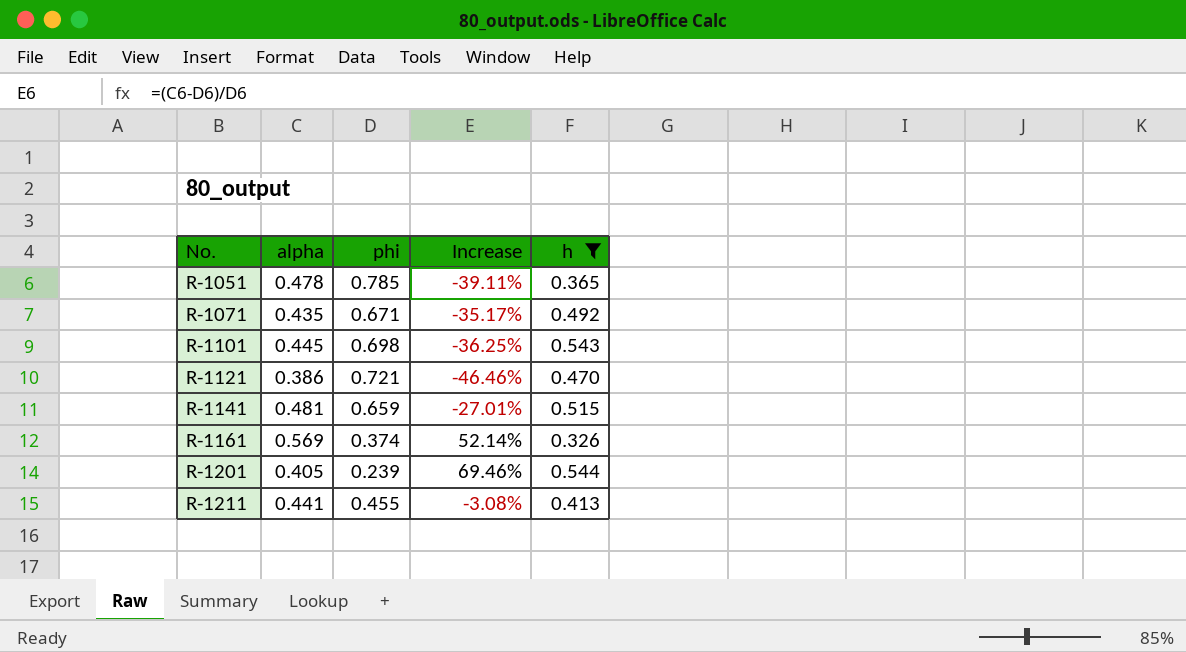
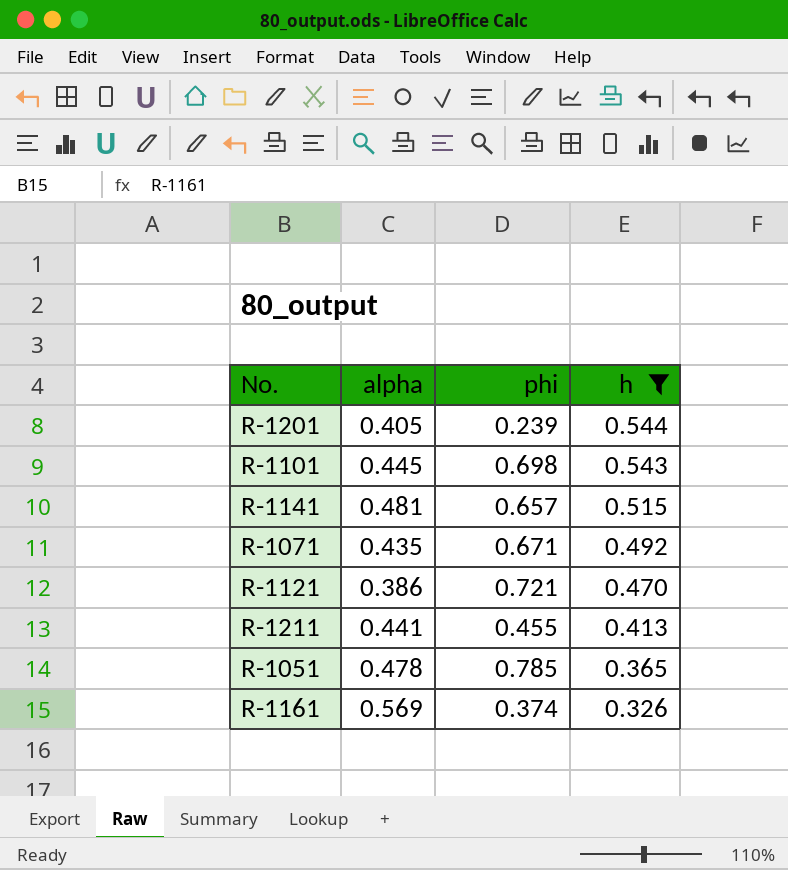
row order: No. ascending -> h descending
column Increase | formula: ([alpha] - [phi]) / [phi] -> none
R-1141 | phi: 0.659 -> 0.657

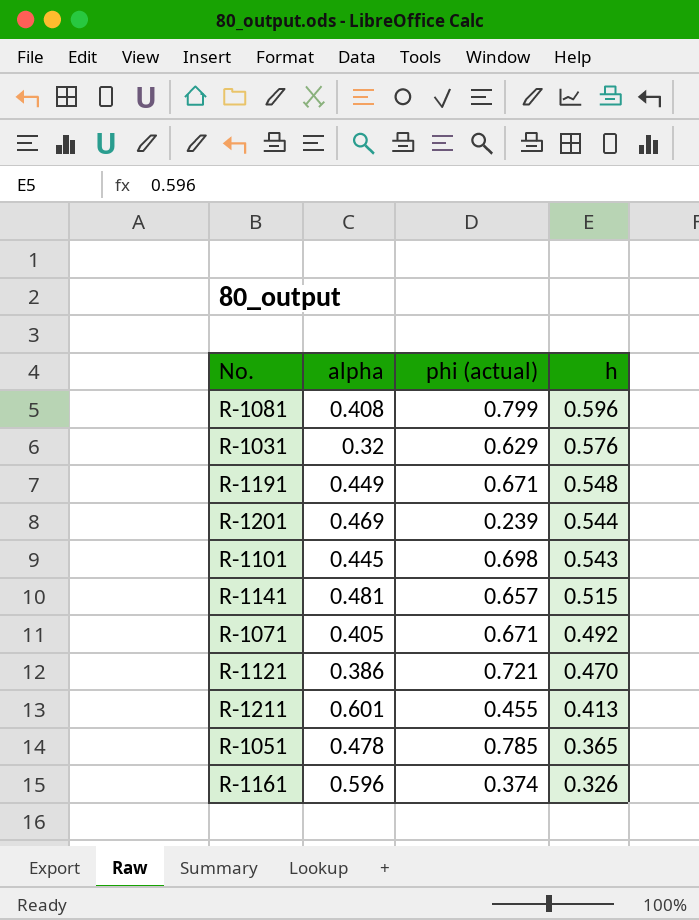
filter: h <= 0.544 -> none
column name: phi -> phi (actual)
R-1201 | alpha: 0.405 -> 0.469
R-1071 | alpha: 0.435 -> 0.405
R-1211 | alpha: 0.441 -> 0.601
R-1161 | alpha: 0.569 -> 0.596

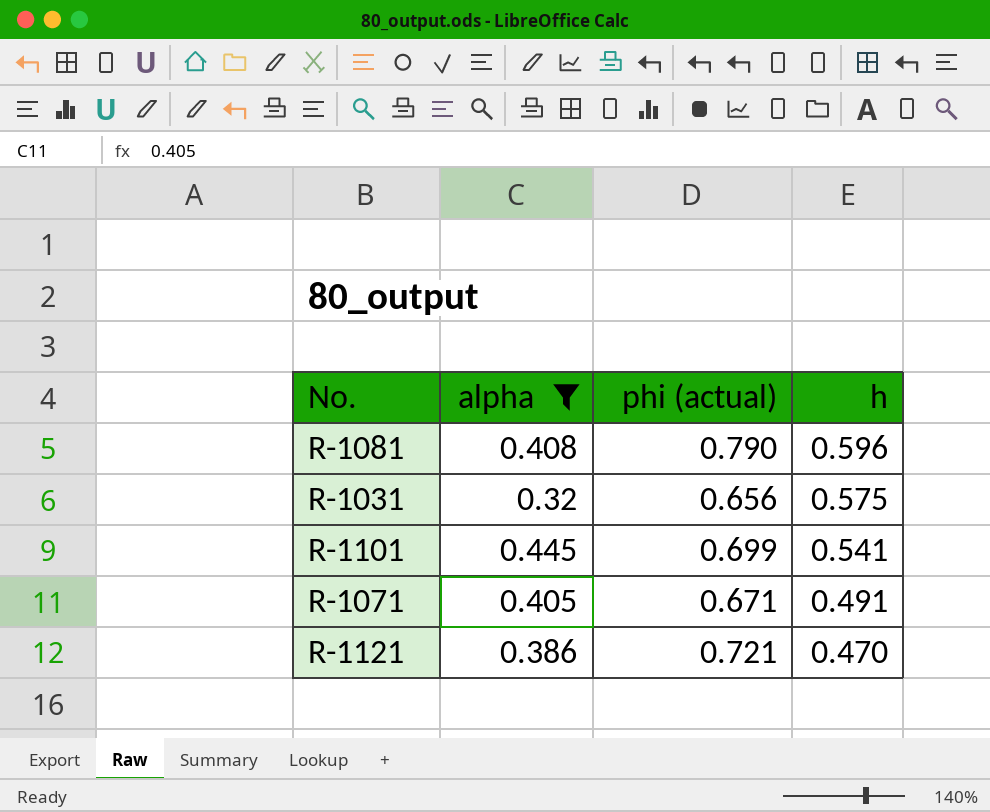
filter: none -> alpha <= 0.445
R-1081 | phi (actual): 0.799 -> 0.790
R-1031 | phi (actual): 0.629 -> 0.656
R-1031 | h: 0.576 -> 0.575
R-1101 | phi (actual): 0.698 -> 0.699
R-1101 | h: 0.543 -> 0.541
R-1071 | h: 0.492 -> 0.491

